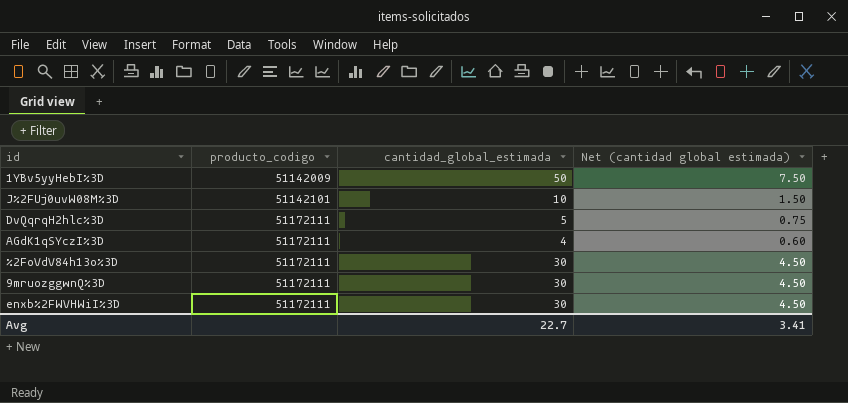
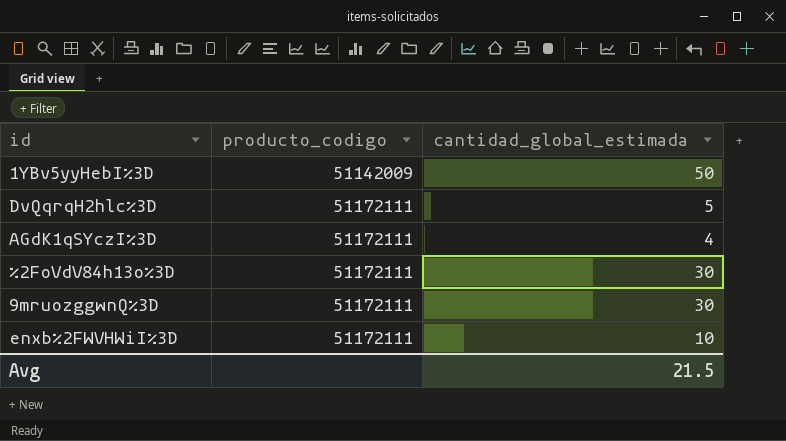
column Net (cantidad global estimada) | formula: [cantidad_global_estimada] * 0.15 -> none
row J%2FUj0uvW08M%3D: 51142101 | 10 | 1.50 -> none
enxb%2FWVHWiI%3D | cantidad_global_estimada: 30 -> 10
Avg | cantidad_global_estimada: 22.7 -> 21.5

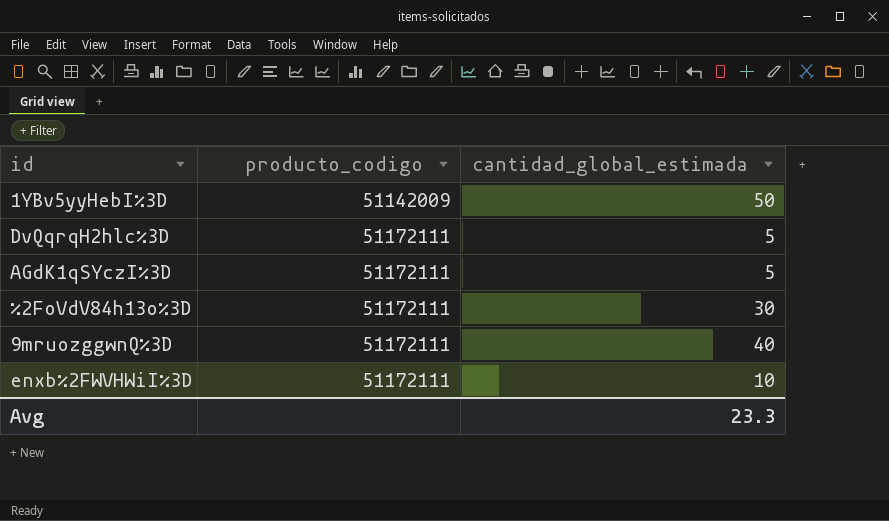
AGdK1qSYczI%3D | cantidad_global_estimada: 4 -> 5
9mruozggwnQ%3D | cantidad_global_estimada: 30 -> 40
Avg | cantidad_global_estimada: 21.5 -> 23.3

